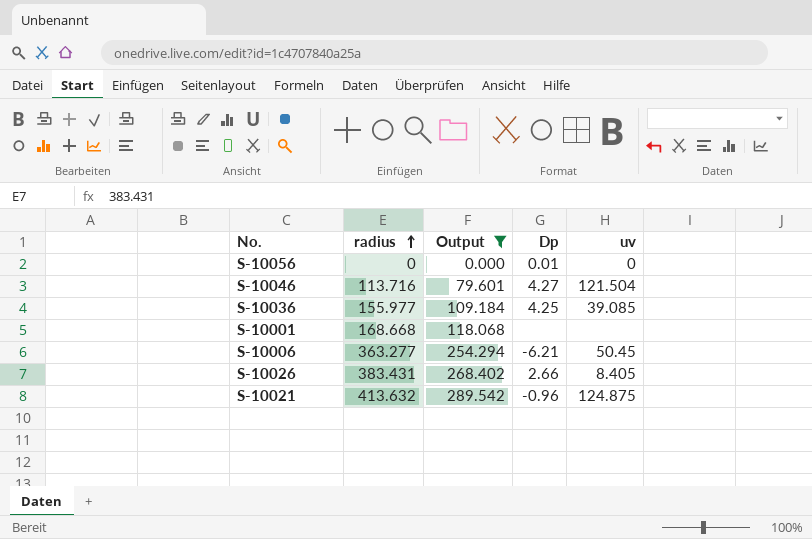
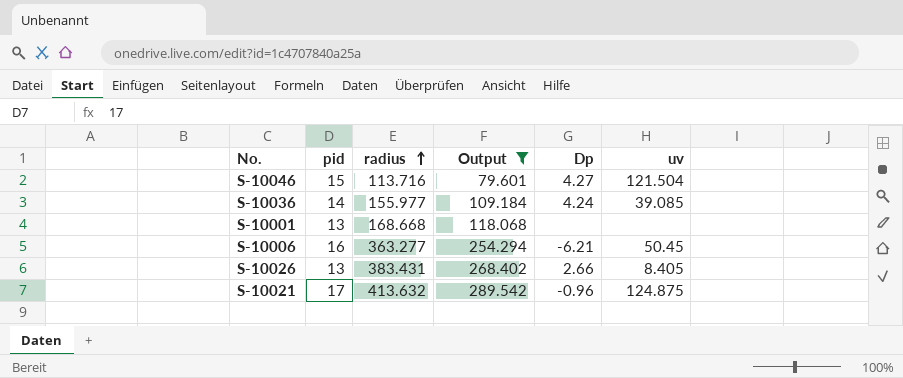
column pid | position: none -> 2
row S-10056: 0 | 0.000 | 0.01 | 0 -> none
S-10036 | Dp: 4.25 -> 4.24

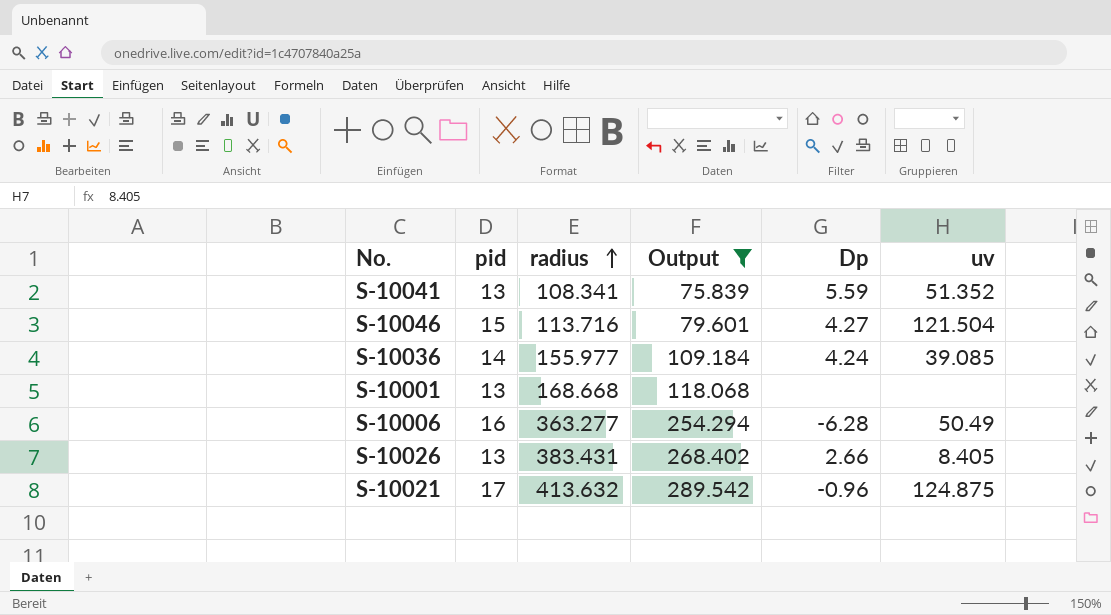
row S-10041: none -> 13 | 108.341 | 75.839 | 5.59 | 51.352
S-10006 | Dp: -6.21 -> -6.28
S-10006 | uv: 50.45 -> 50.49

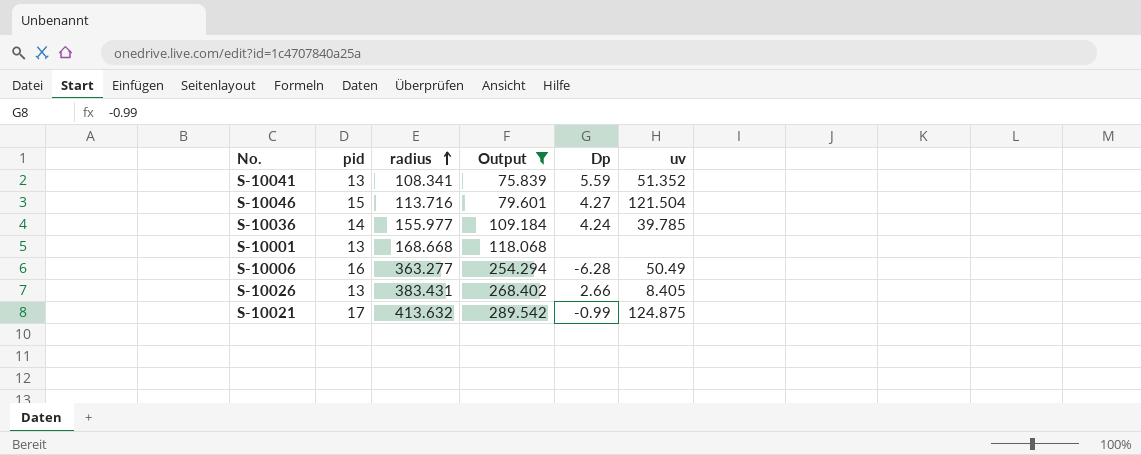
S-10036 | uv: 39.085 -> 39.785
S-10021 | Dp: -0.96 -> -0.99

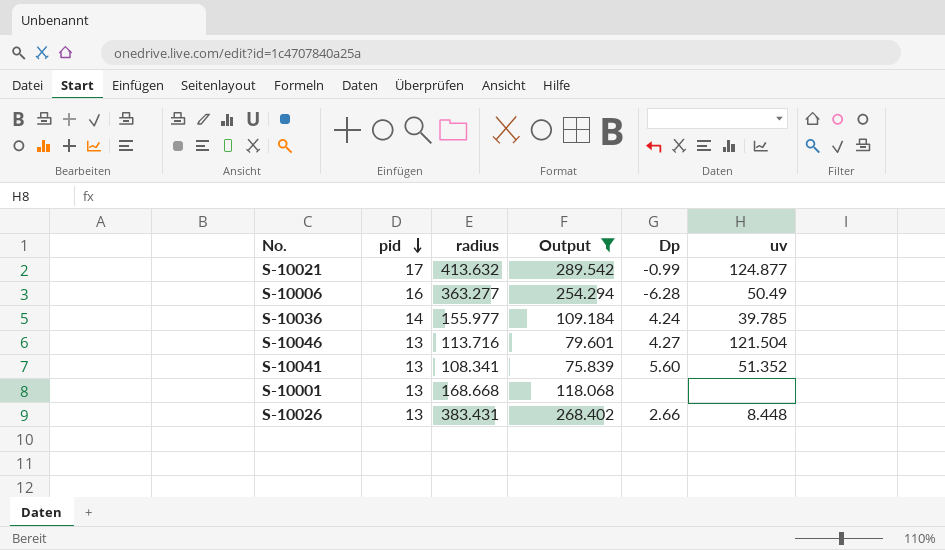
row order: radius ascending -> pid descending
S-10021 | uv: 124.875 -> 124.877
S-10046 | pid: 15 -> 13
S-10041 | Dp: 5.59 -> 5.60
S-10026 | uv: 8.405 -> 8.448

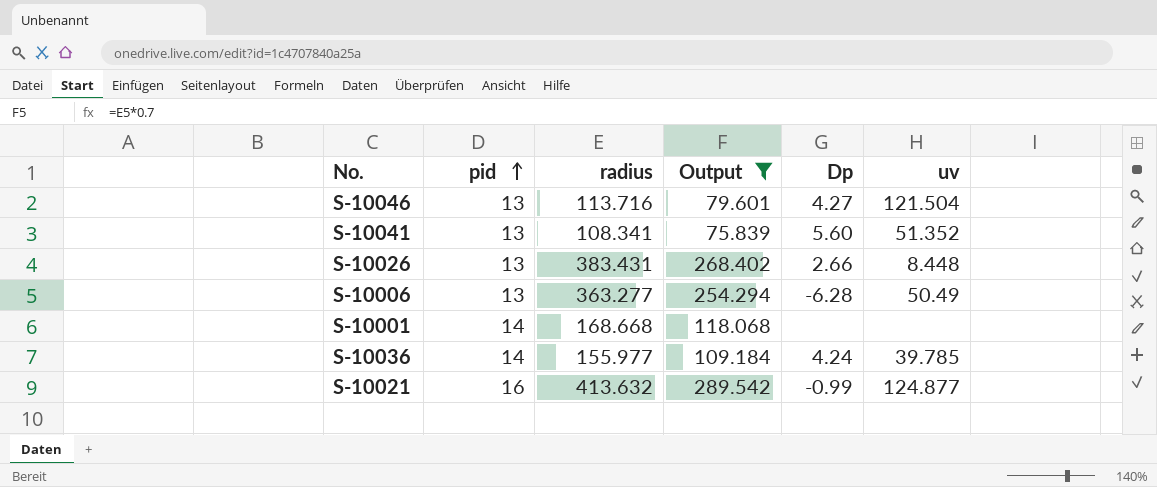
row order: pid descending -> pid ascending
S-10006 | pid: 16 -> 13
S-10001 | pid: 13 -> 14
S-10021 | pid: 17 -> 16

